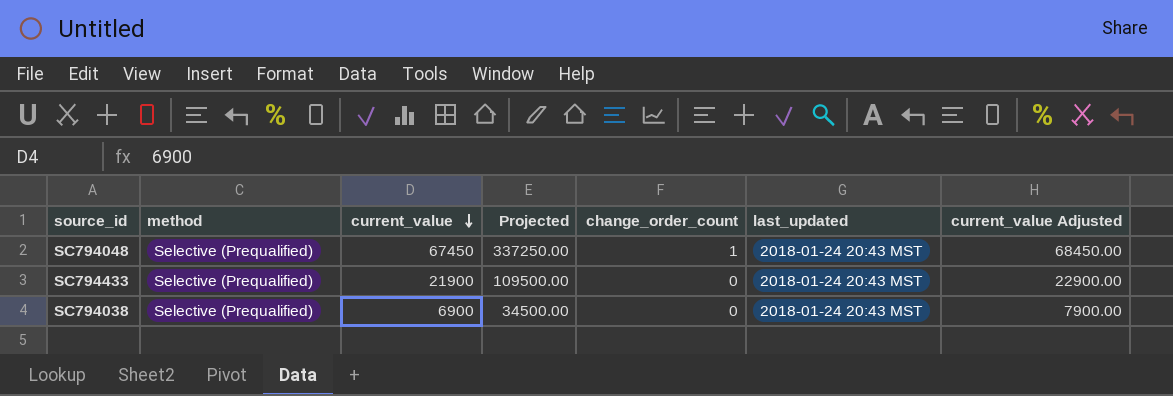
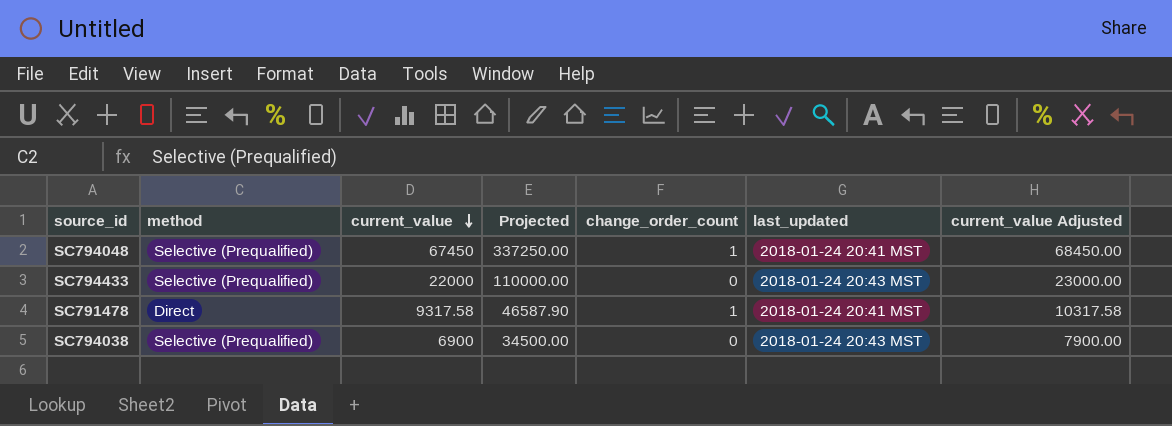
SC794048 | last_updated: 2018-01-24 20:43 MST -> 2018-01-24 20:41 MST
SC794433 | current_value: 21900 -> 22000
SC794433 | Projected: 109500.00 -> 110000.00
SC794433 | current_value Adjusted: 22900.00 -> 23000.00
row SC791478: none -> Direct | 9317.58 | 46587.90 | 1 | 2018-01-24 20:41 MST | 10317.58

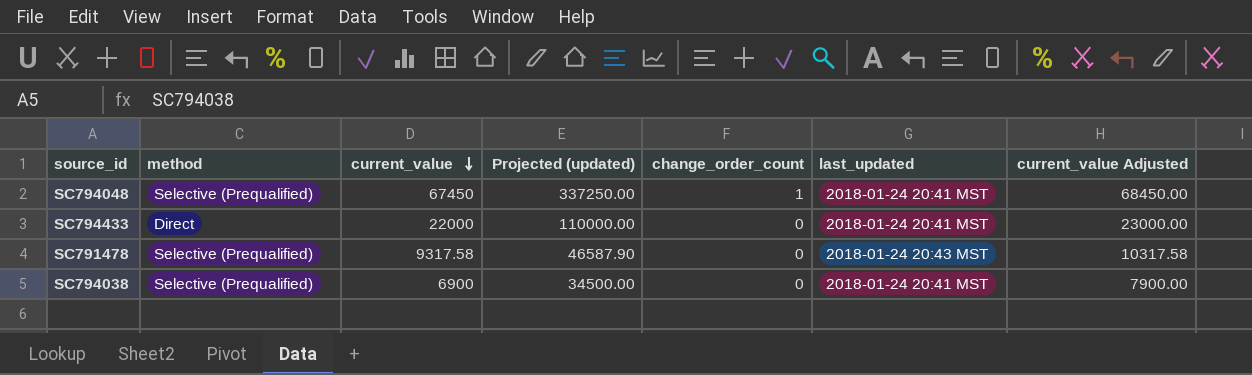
column name: Projected -> Projected (updated)
SC794433 | method: Selective (Prequalified) -> Direct
SC794433 | last_updated: 2018-01-24 20:43 MST -> 2018-01-24 20:41 MST
SC791478 | method: Direct -> Selective (Prequalified)
SC791478 | change_order_count: 1 -> 0
SC791478 | last_updated: 2018-01-24 20:41 MST -> 2018-01-24 20:43 MST
SC794038 | last_updated: 2018-01-24 20:43 MST -> 2018-01-24 20:41 MST

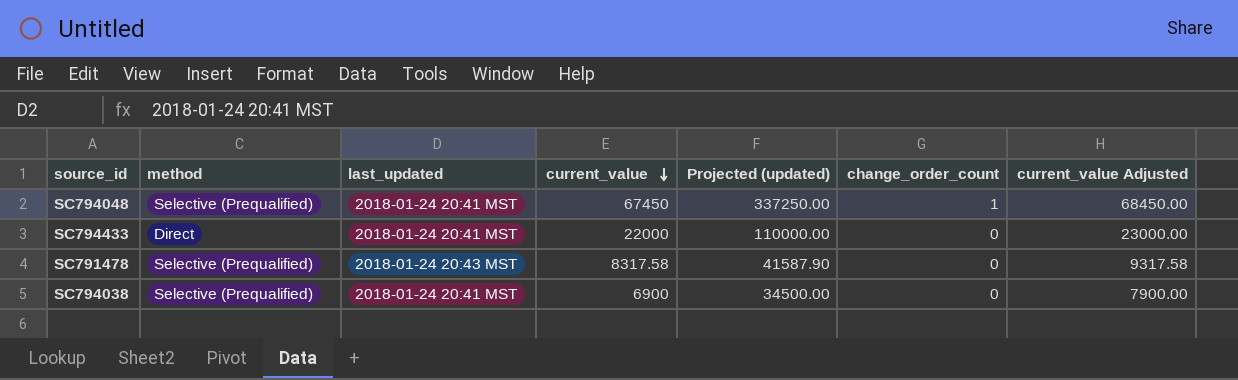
column last_updated | position: 6 -> 3
SC791478 | current_value: 9317.58 -> 8317.58
SC791478 | Projected (updated): 46587.90 -> 41587.90
SC791478 | current_value Adjusted: 10317.58 -> 9317.58

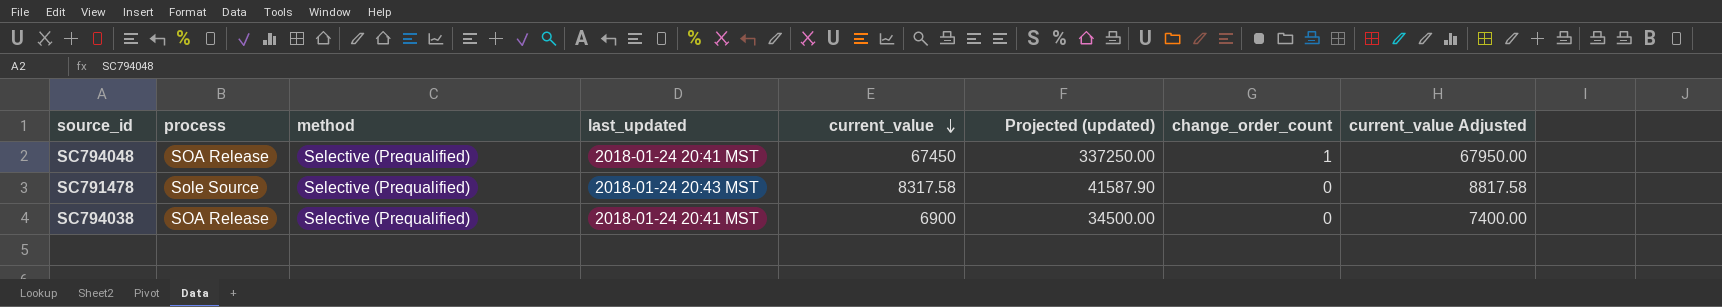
column process | position: none -> 2
column current_value Adjusted | formula: [current_value] + 1000 -> [current_value] + 500
row SC794433: Direct | 2018-01-24 20:41 MST | 22000 | 110000.00 | 0 | 23000.00 -> none

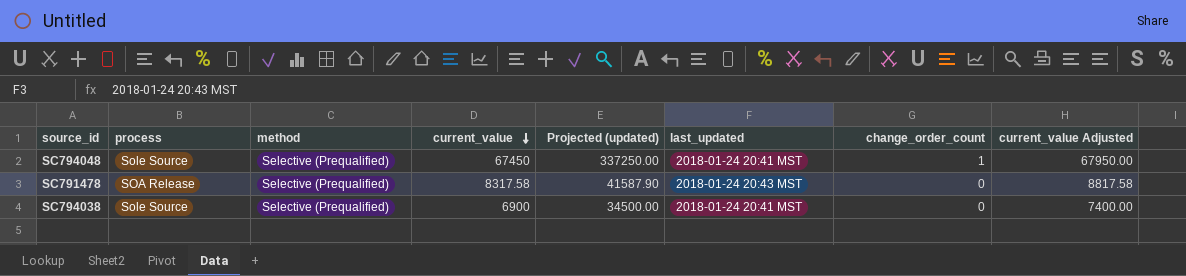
column last_updated | position: 4 -> 6
SC794048 | process: SOA Release -> Sole Source
SC791478 | process: Sole Source -> SOA Release
SC794038 | process: SOA Release -> Sole Source

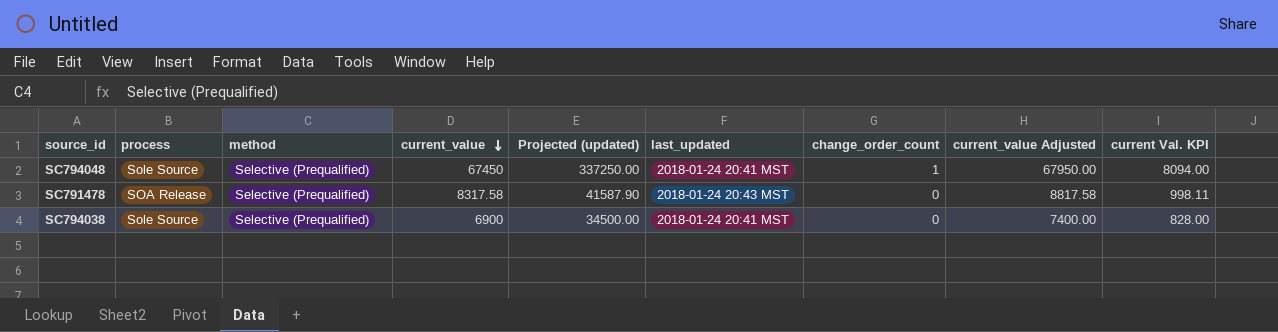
column current Val. KPI | formula: none -> [current_value] * 0.12

